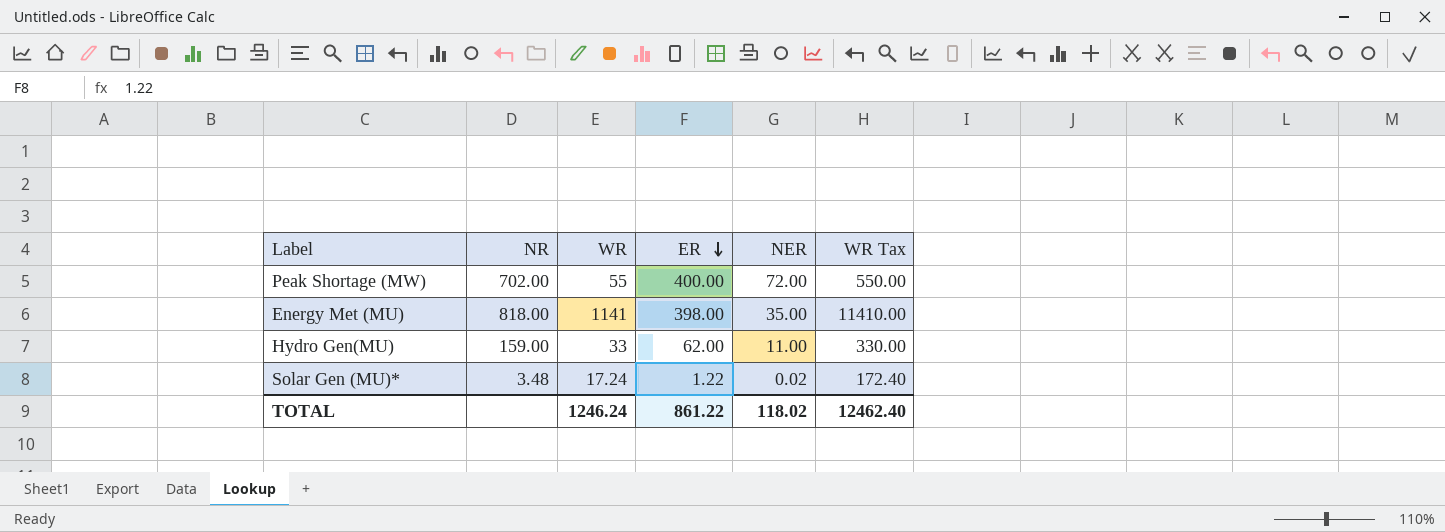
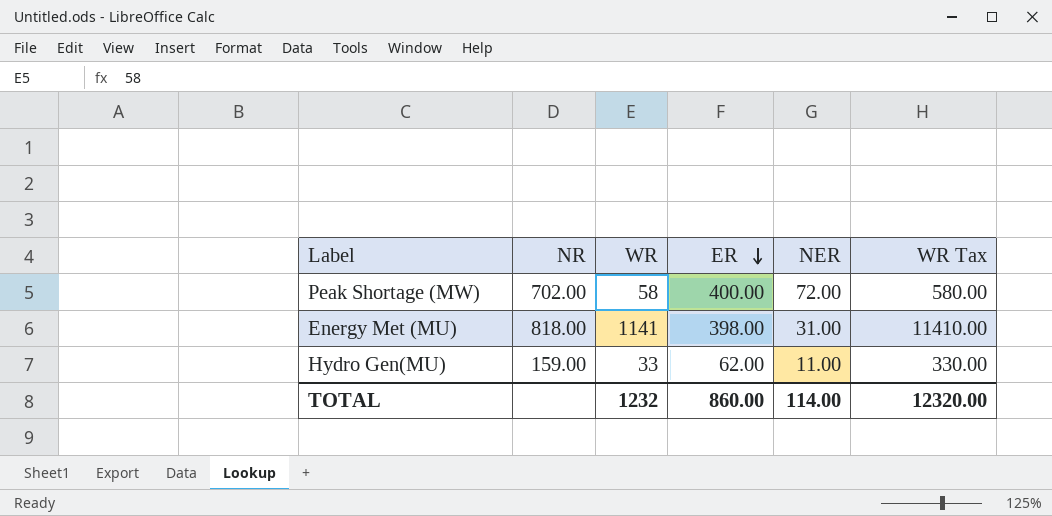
row Solar Gen (MU)*: 3.48 | 17.24 | 1.22 | 0.02 | 172.40 -> none
Peak Shortage (MW) | WR: 55 -> 58
Peak Shortage (MW) | WR Tax: 550.00 -> 580.00
Energy Met (MU) | NER: 35.00 -> 31.00
TOTAL | WR: 1246.24 -> 1232
TOTAL | ER: 861.22 -> 860.00
TOTAL | NER: 118.02 -> 114.00
TOTAL | WR Tax: 12462.40 -> 12320.00

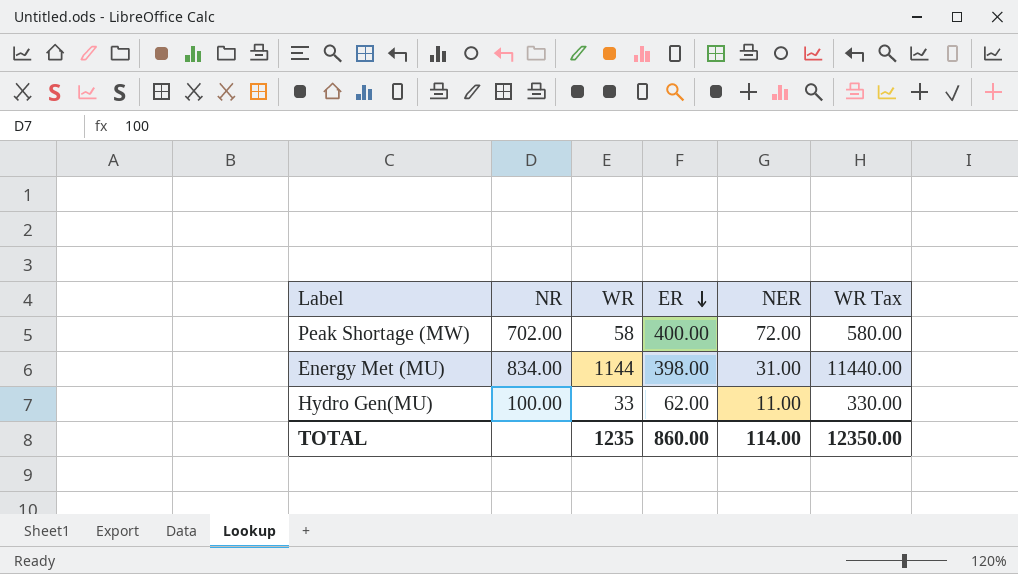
Energy Met (MU) | NR: 818.00 -> 834.00
Energy Met (MU) | WR: 1141 -> 1144
Energy Met (MU) | WR Tax: 11410.00 -> 11440.00
Hydro Gen(MU) | NR: 159.00 -> 100.00
TOTAL | WR: 1232 -> 1235
TOTAL | WR Tax: 12320.00 -> 12350.00

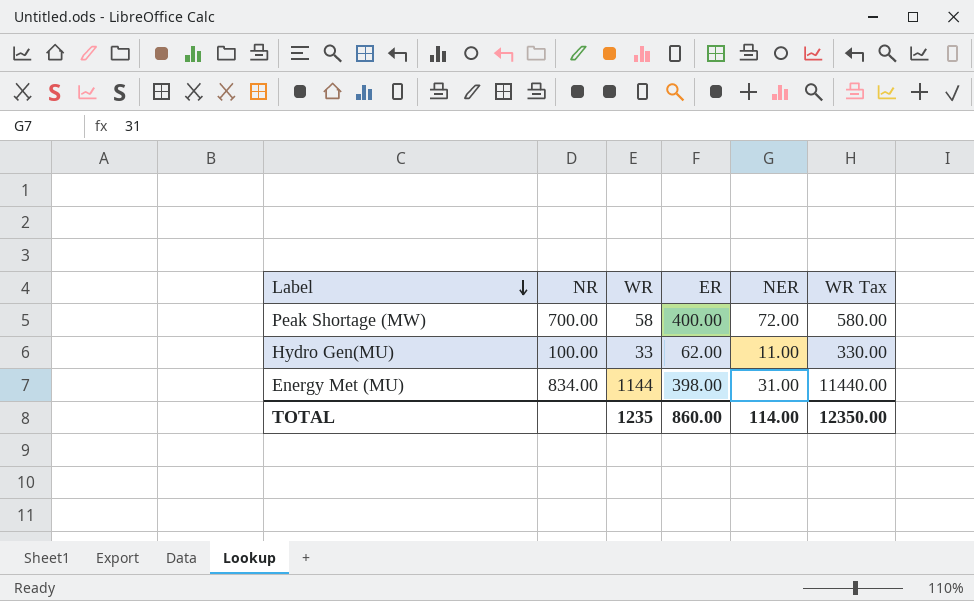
row order: ER descending -> Label descending
Peak Shortage (MW) | NR: 702.00 -> 700.00

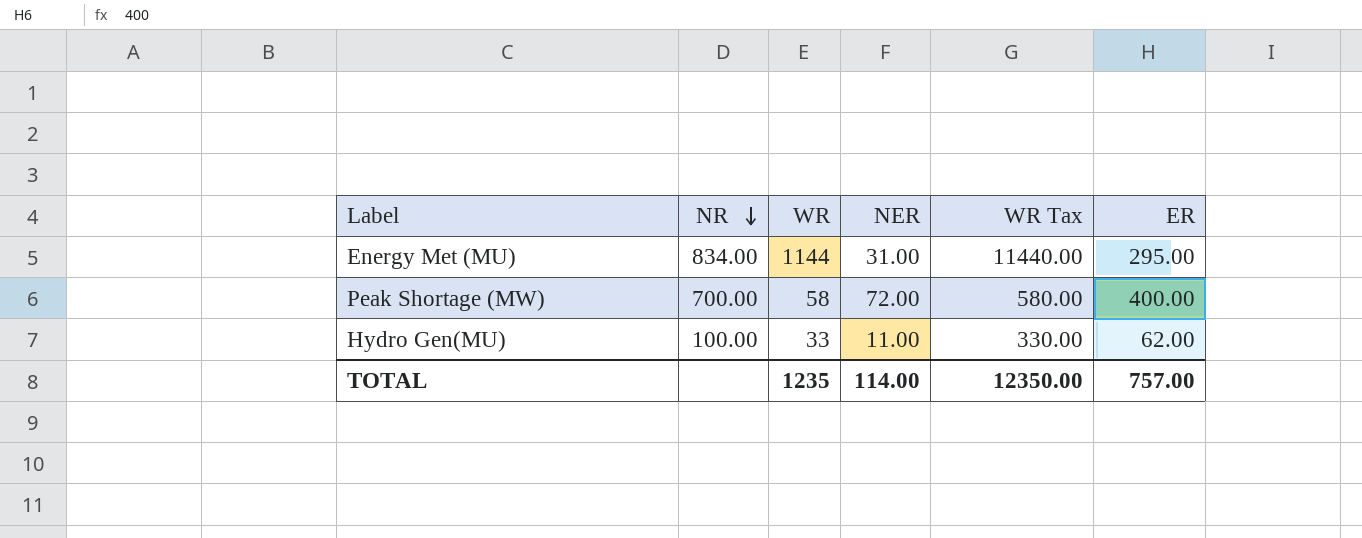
row order: Label descending -> NR descending
column ER | position: 4 -> 6
Energy Met (MU) | ER: 398.00 -> 295.00
TOTAL | ER: 860.00 -> 757.00

